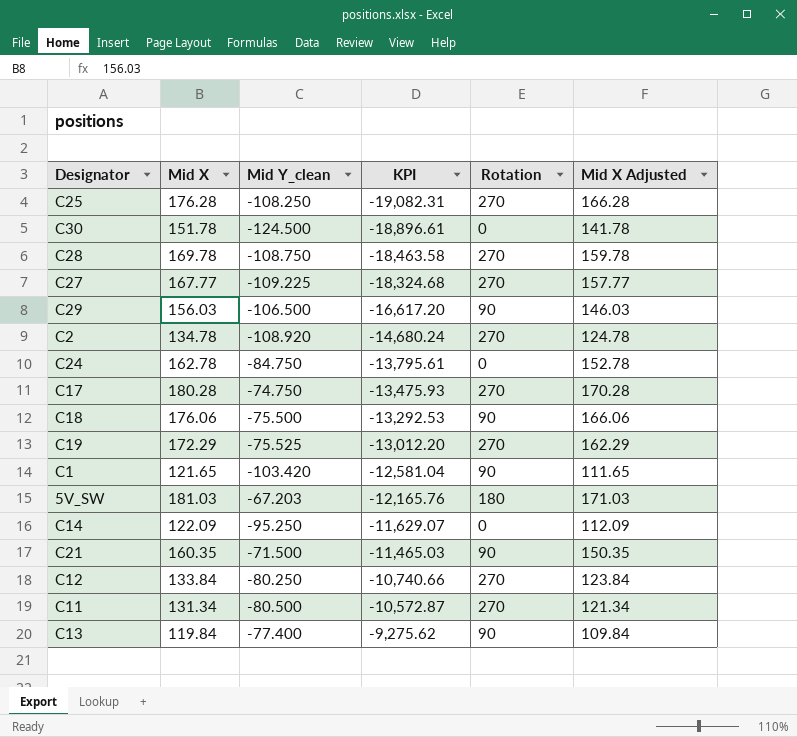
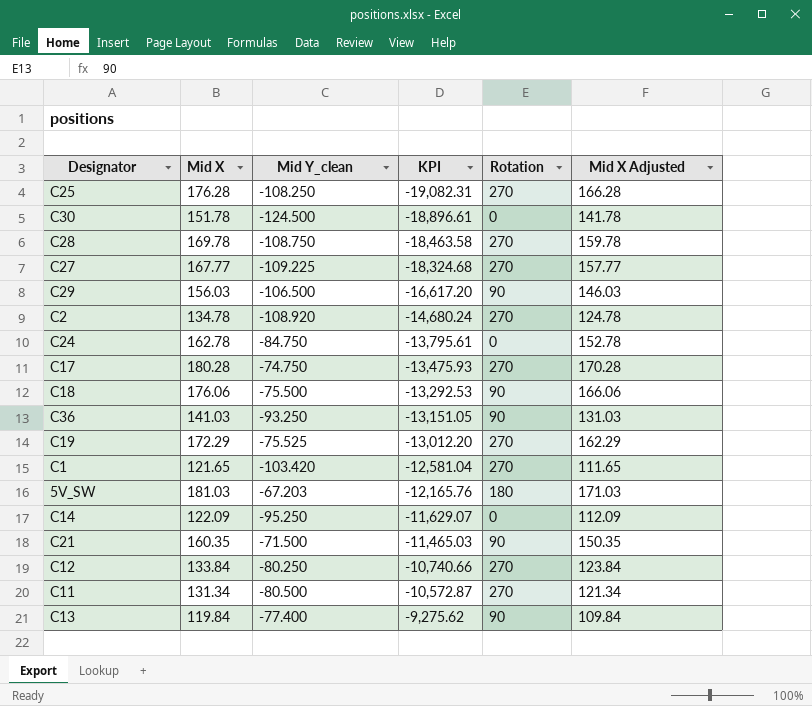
row C36: none -> 141.03 | -93.250 | -13,151.05 | 90 | 131.03
C1 | Rotation: 90 -> 270

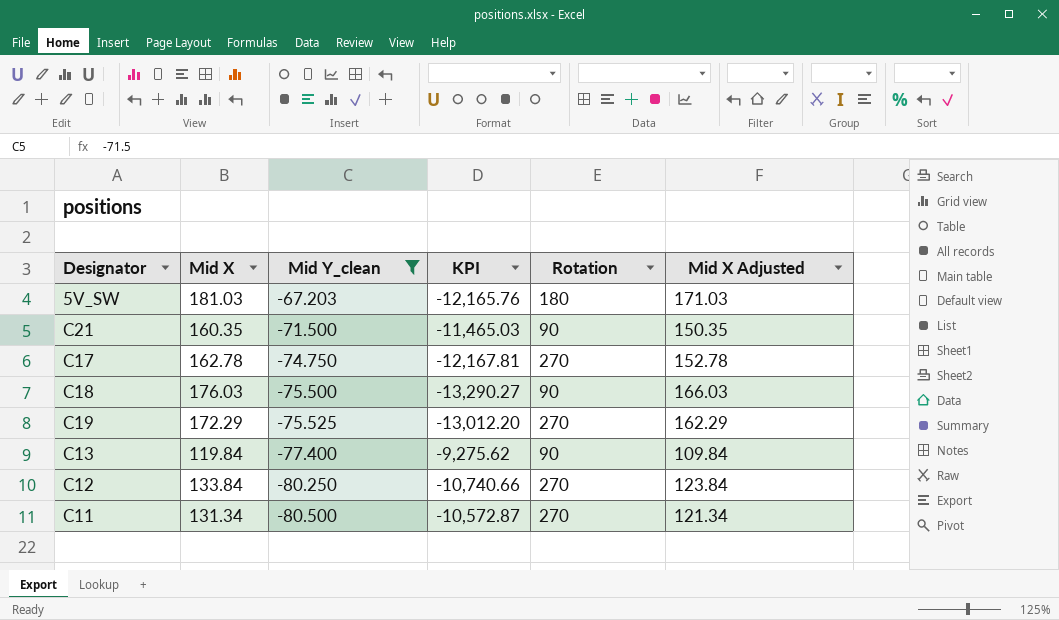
filter: none -> Mid Y_clean >= -80.500
row order: KPI ascending -> Mid Y_clean descending
C17 | Mid X: 180.28 -> 162.78
C17 | KPI: -13,475.93 -> -12,167.81
C17 | Mid X Adjusted: 170.28 -> 152.78
C18 | Mid X: 176.06 -> 176.03
C18 | KPI: -13,292.53 -> -13,290.27
C18 | Mid X Adjusted: 166.06 -> 166.03

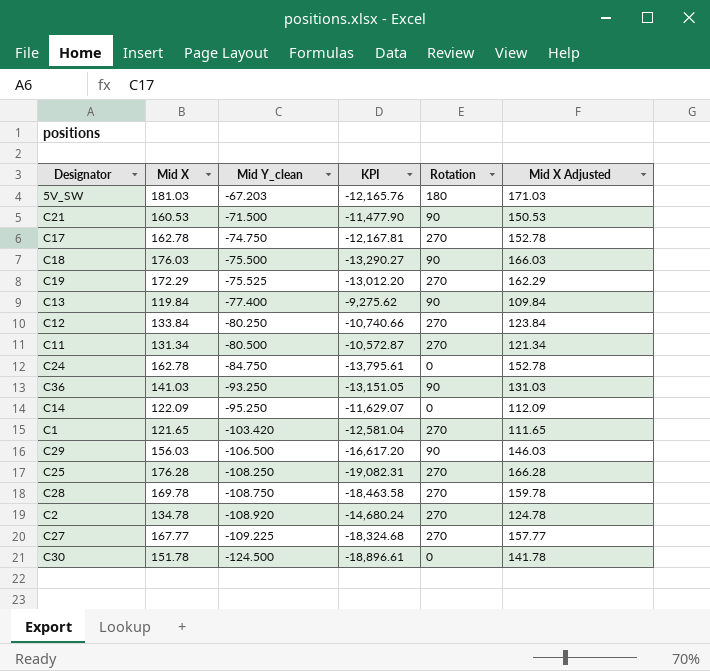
filter: Mid Y_clean >= -80.500 -> none
C21 | Mid X: 160.35 -> 160.53
C21 | KPI: -11,465.03 -> -11,477.90
C21 | Mid X Adjusted: 150.35 -> 150.53

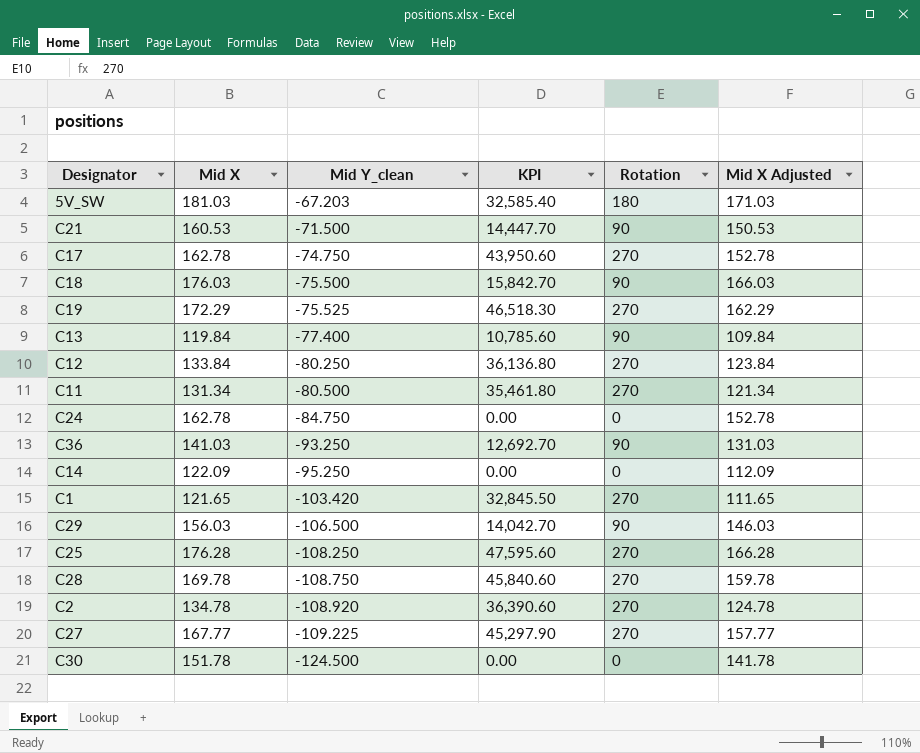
column KPI | formula: [Mid X] * [Mid Y_clean] -> [Mid X] * [Rotation]

